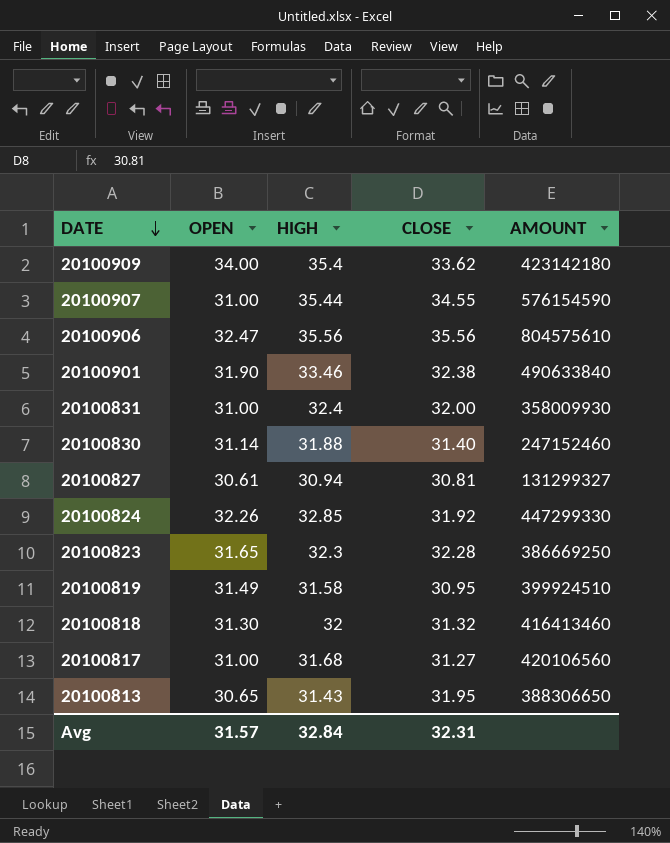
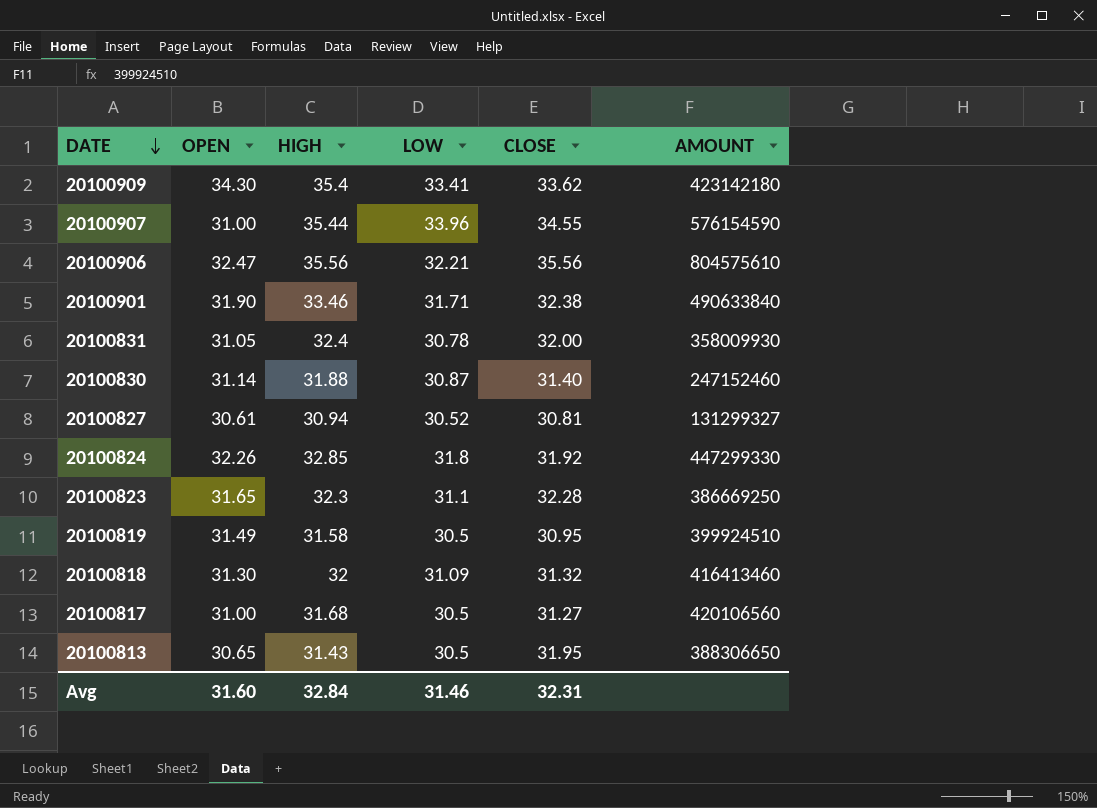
column LOW | position: none -> 4
20100909 | OPEN: 34.00 -> 34.30
20100831 | OPEN: 31.00 -> 31.05
Avg | OPEN: 31.57 -> 31.60

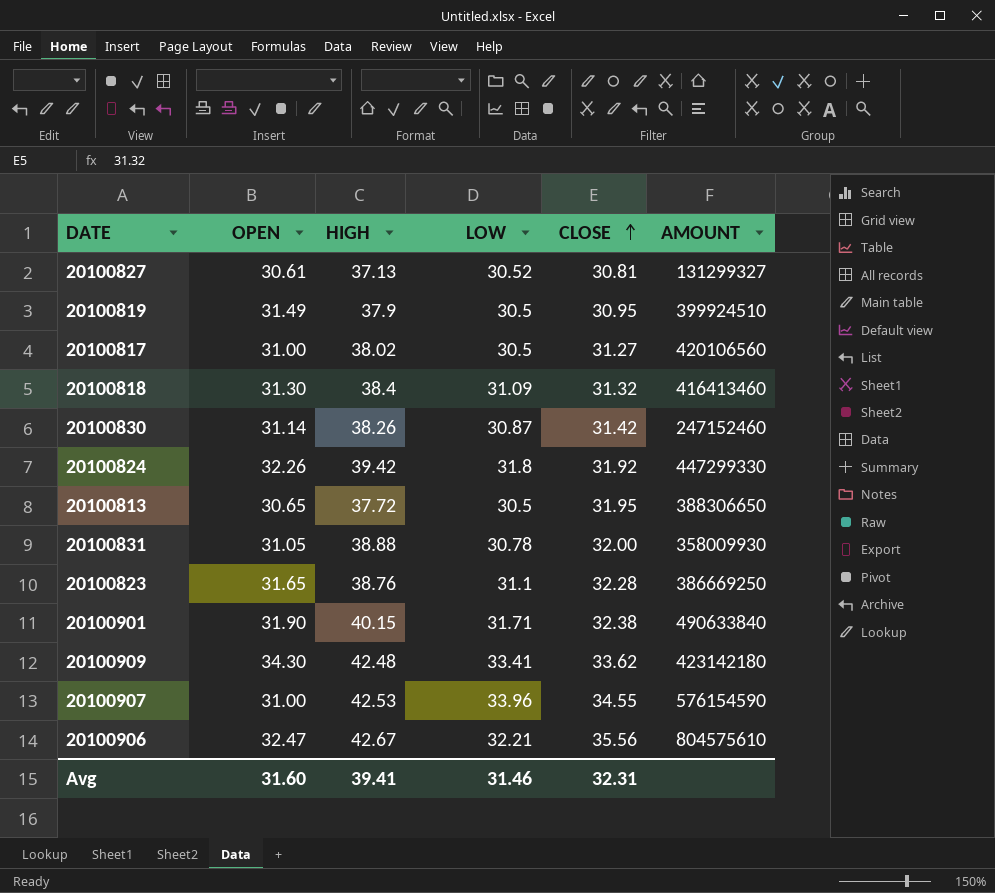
row order: DATE descending -> CLOSE ascending
20100827 | HIGH: 30.94 -> 37.13
20100819 | HIGH: 31.58 -> 37.9
20100817 | HIGH: 31.68 -> 38.02
20100818 | HIGH: 32 -> 38.4
20100830 | HIGH: 31.88 -> 38.26
20100830 | CLOSE: 31.40 -> 31.42
20100824 | HIGH: 32.85 -> 39.42
20100813 | HIGH: 31.43 -> 37.72
20100831 | HIGH: 32.4 -> 38.88
20100823 | HIGH: 32.3 -> 38.76
20100901 | HIGH: 33.46 -> 40.15
20100909 | HIGH: 35.4 -> 42.48
20100907 | HIGH: 35.44 -> 42.53
20100906 | HIGH: 35.56 -> 42.67
Avg | HIGH: 32.84 -> 39.41

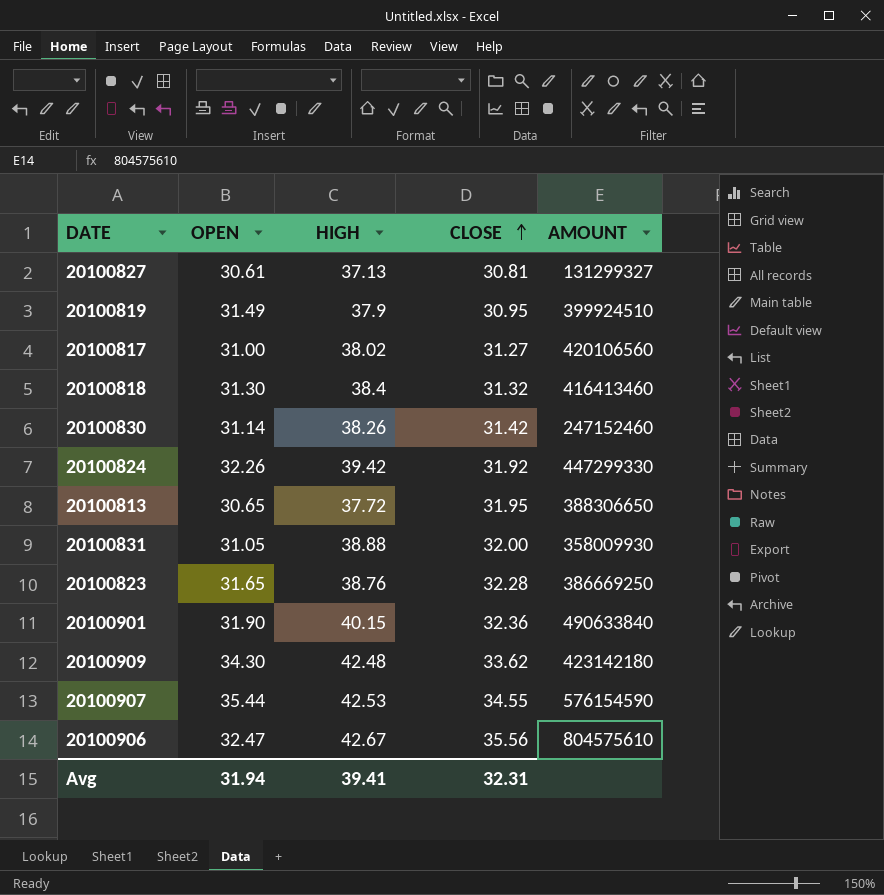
column LOW | position: 4 -> none
20100901 | CLOSE: 32.38 -> 32.36
20100907 | OPEN: 31.00 -> 35.44
Avg | OPEN: 31.60 -> 31.94

